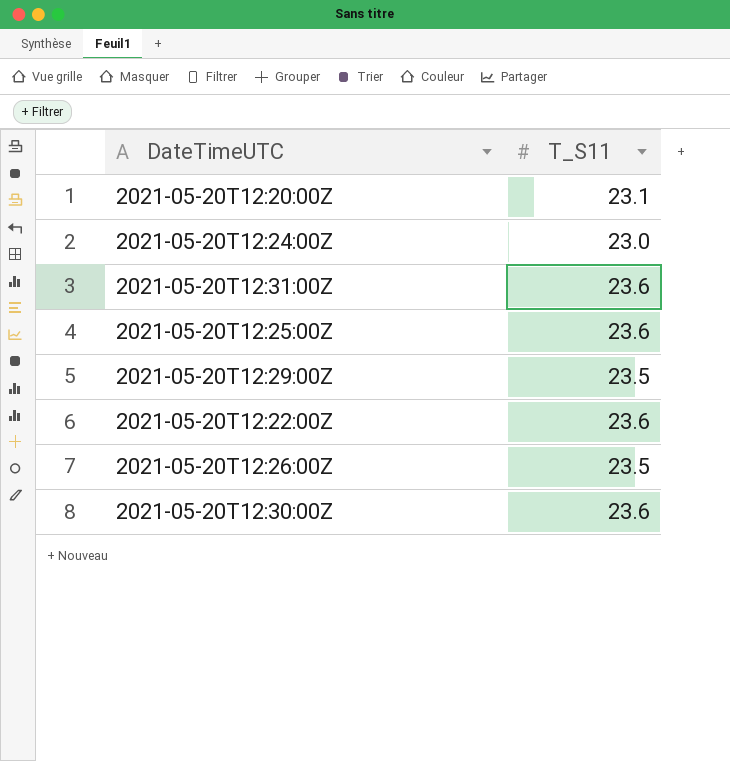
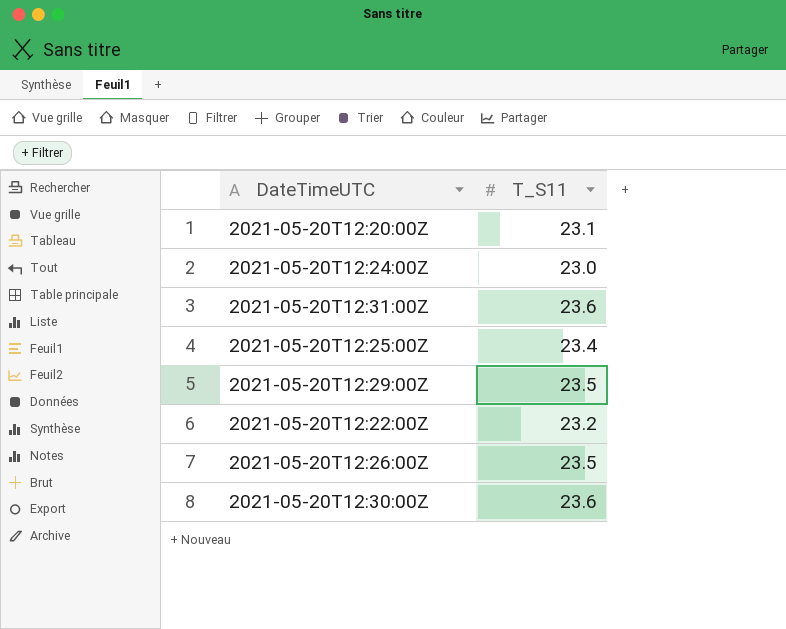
2021-05-20T12:25:00Z | T_S11: 23.6 -> 23.4
2021-05-20T12:22:00Z | T_S11: 23.6 -> 23.2

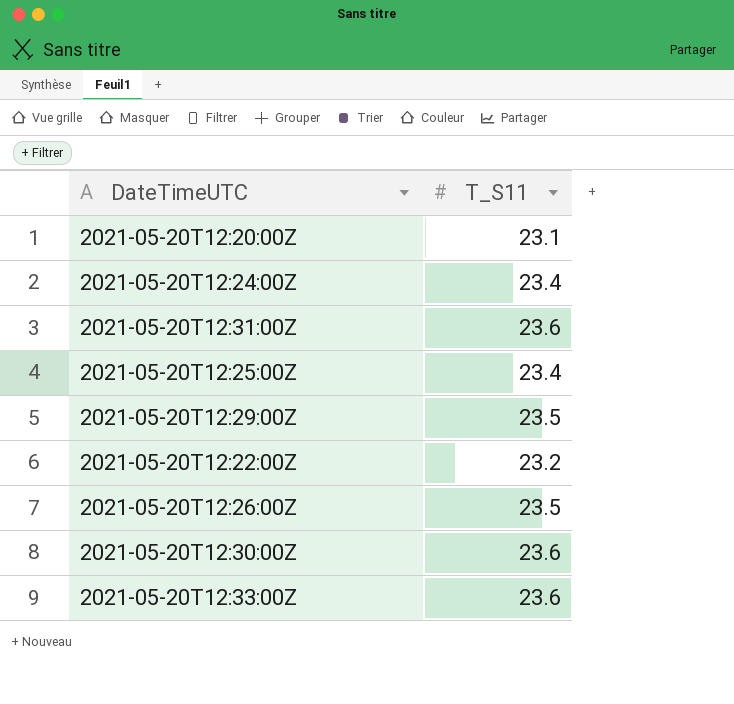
2021-05-20T12:24:00Z | T_S11: 23.0 -> 23.4
row 2021-05-20T12:33:00Z: none -> 23.6

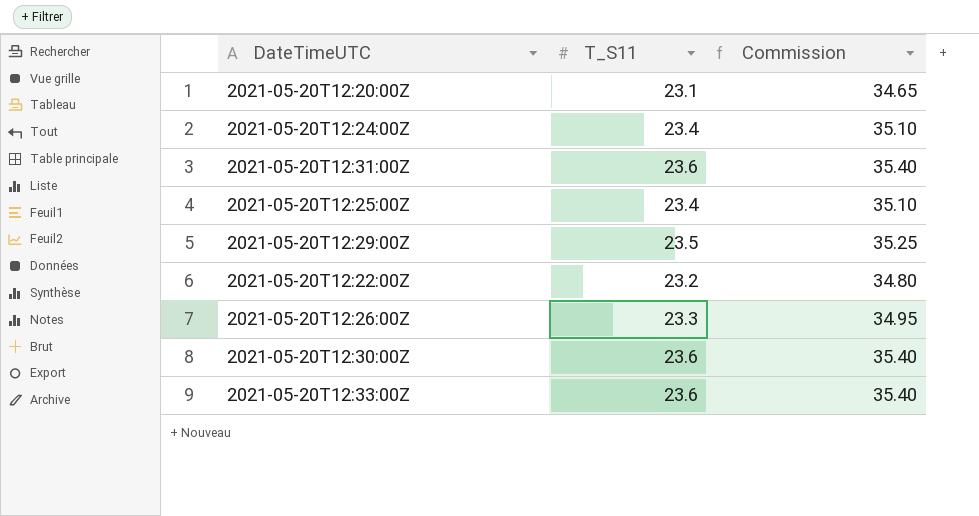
column Commission | formula: none -> [T_S11] * 1.5
2021-05-20T12:26:00Z | T_S11: 23.5 -> 23.3

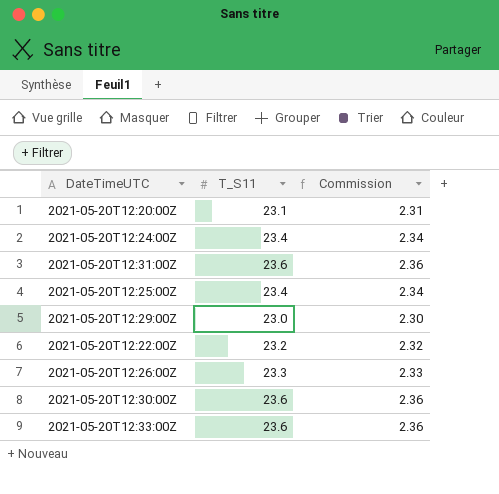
column Commission | formula: [T_S11] * 1.5 -> [T_S11] * 0.1
2021-05-20T12:29:00Z | T_S11: 23.5 -> 23.0

